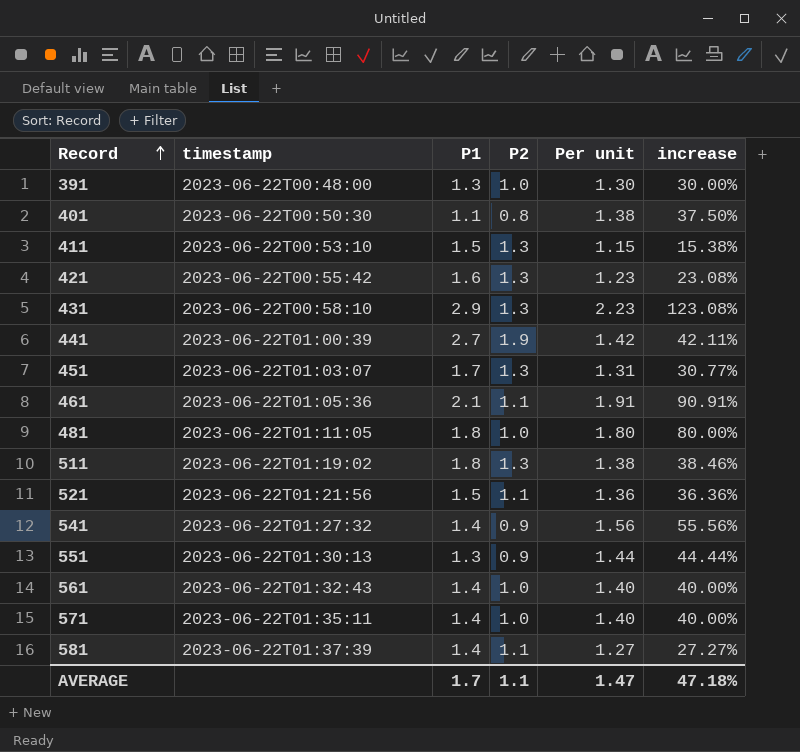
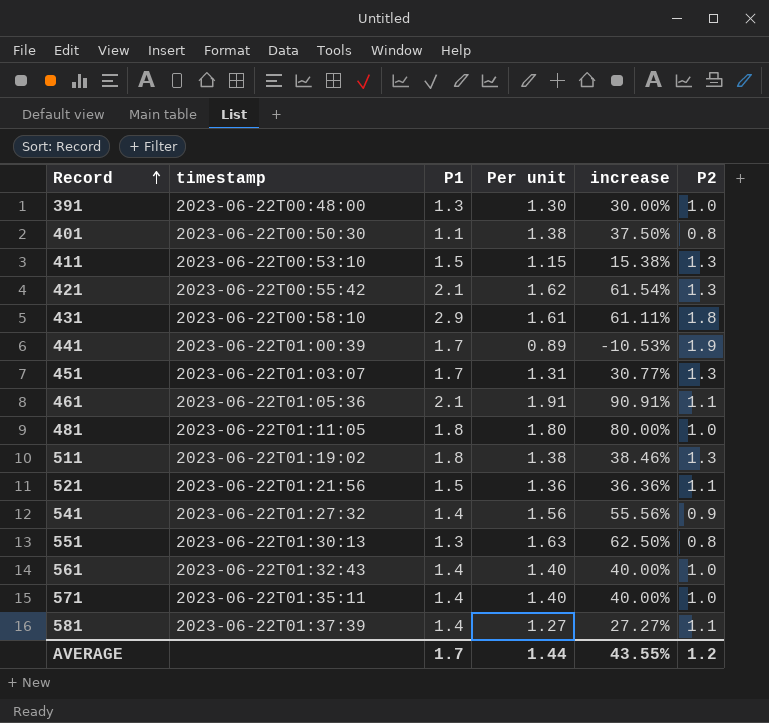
column P2 | position: 4 -> 6
421 | P1: 1.6 -> 2.1
421 | Per unit: 1.23 -> 1.62
421 | increase: 23.08% -> 61.54%
431 | Per unit: 2.23 -> 1.61
431 | increase: 123.08% -> 61.11%
431 | P2: 1.3 -> 1.8
441 | P1: 2.7 -> 1.7
441 | Per unit: 1.42 -> 0.89
441 | increase: 42.11% -> -10.53%
551 | Per unit: 1.44 -> 1.63
551 | increase: 44.44% -> 62.50%
551 | P2: 0.9 -> 0.8
AVERAGE | Per unit: 1.47 -> 1.44
AVERAGE | increase: 47.18% -> 43.55%
AVERAGE | P2: 1.1 -> 1.2

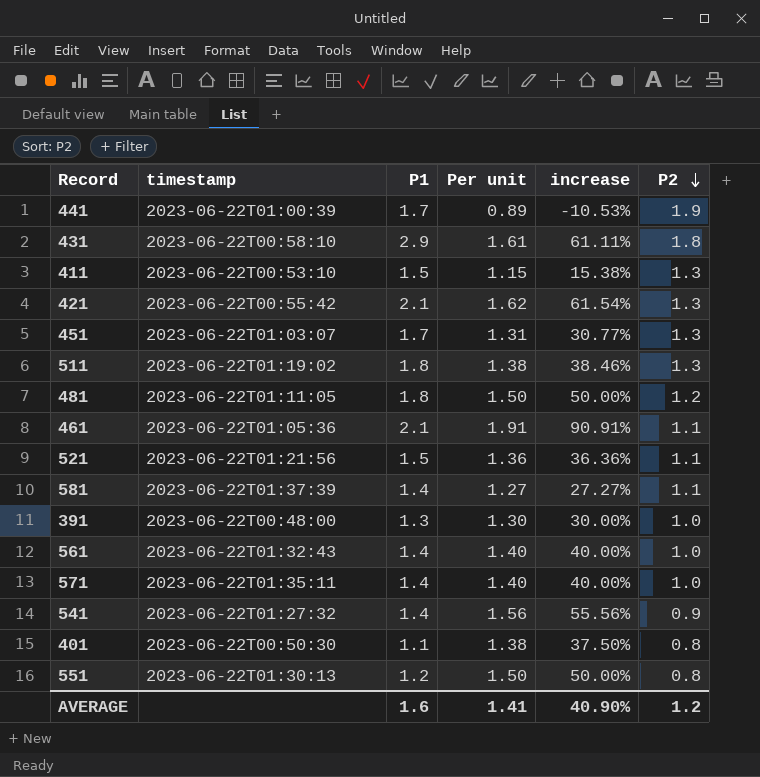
row order: Record ascending -> P2 descending
481 | Per unit: 1.80 -> 1.50
481 | increase: 80.00% -> 50.00%
481 | P2: 1.0 -> 1.2
551 | P1: 1.3 -> 1.2
551 | Per unit: 1.63 -> 1.50
551 | increase: 62.50% -> 50.00%
AVERAGE | P1: 1.7 -> 1.6
AVERAGE | Per unit: 1.44 -> 1.41
AVERAGE | increase: 43.55% -> 40.90%

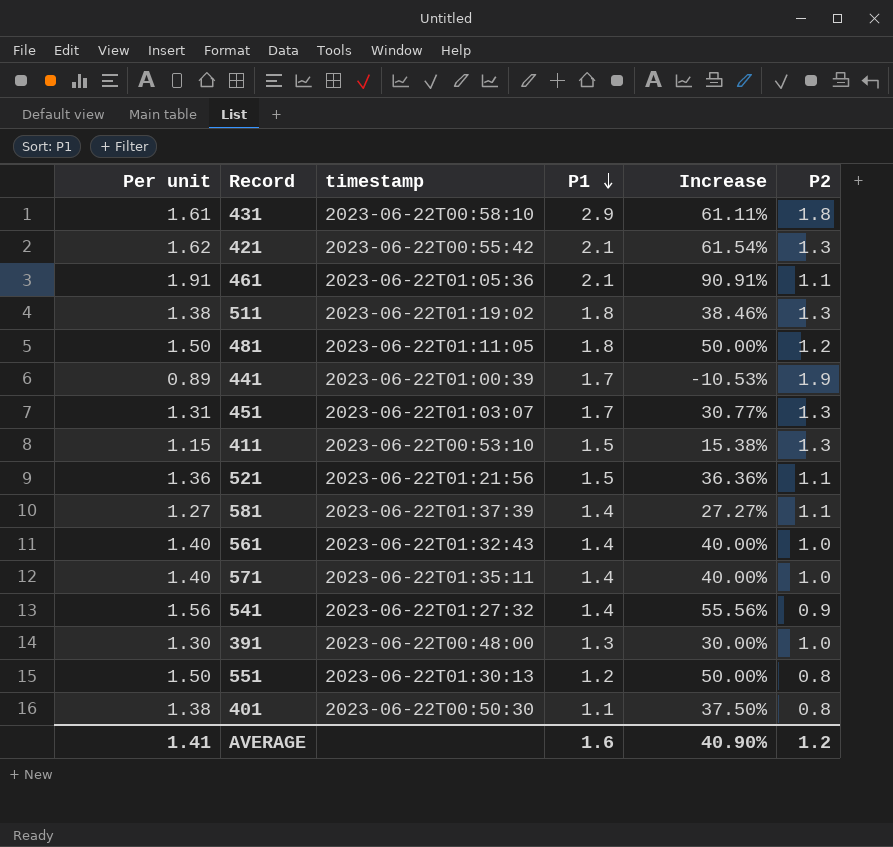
row order: P2 descending -> P1 descending
column Per unit | position: 4 -> 1
column name: increase -> Increase

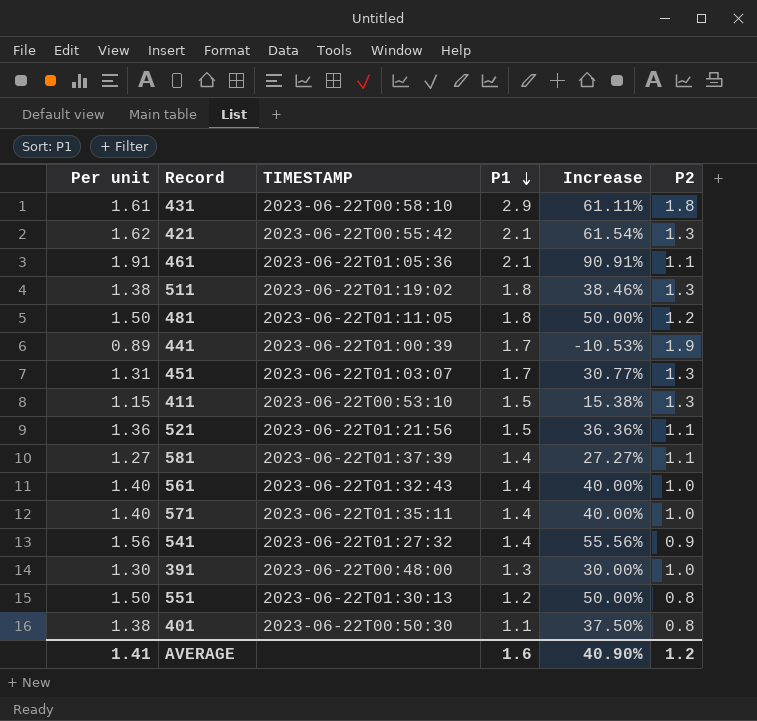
column name: timestamp -> TIMESTAMP

